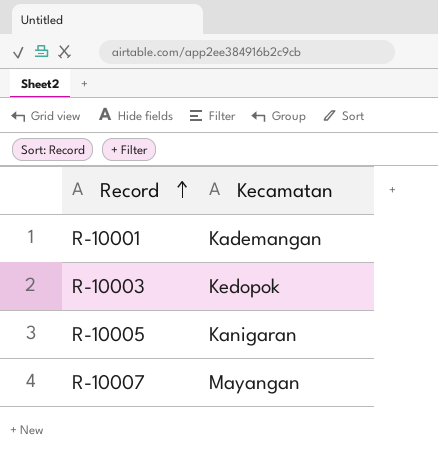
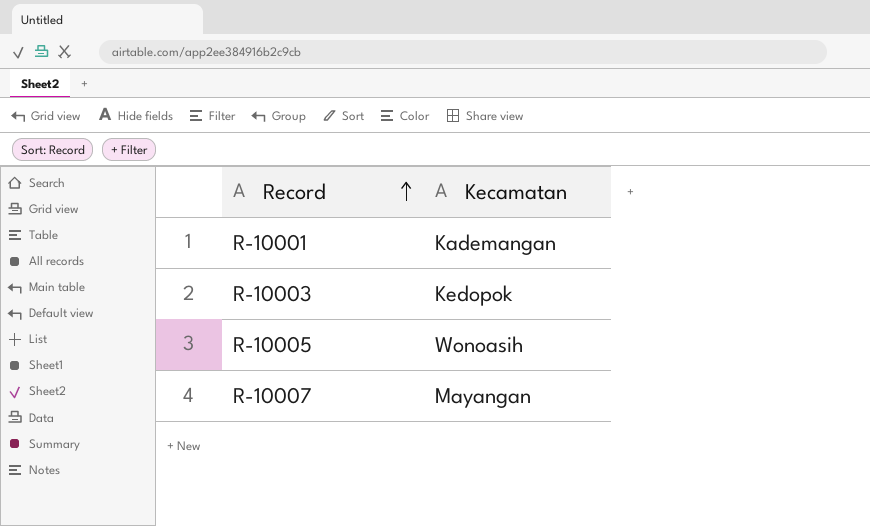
R-10005 | Kecamatan: Kanigaran -> Wonoasih

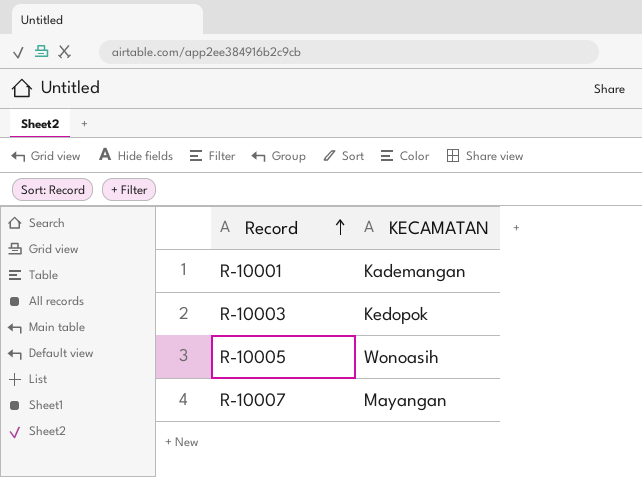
column name: Kecamatan -> KECAMATAN

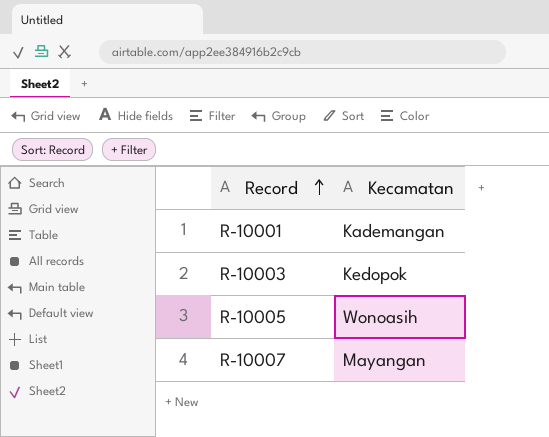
column name: KECAMATAN -> Kecamatan

